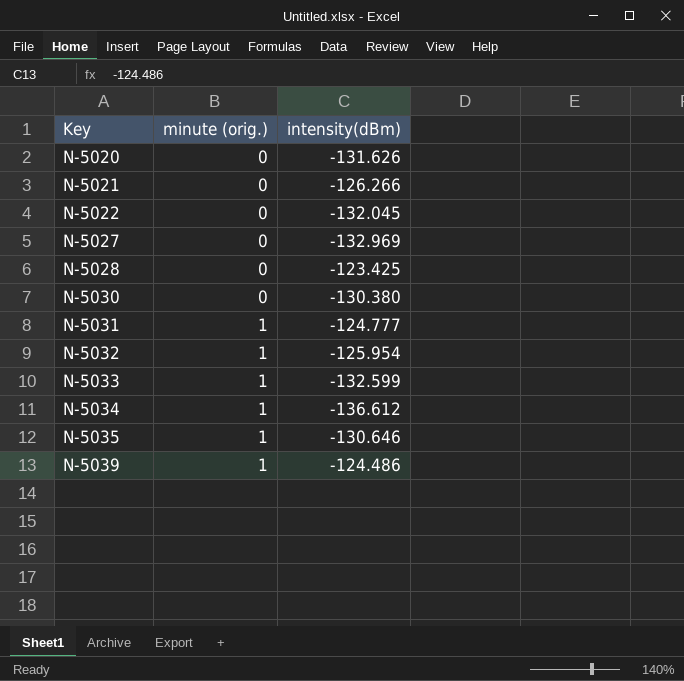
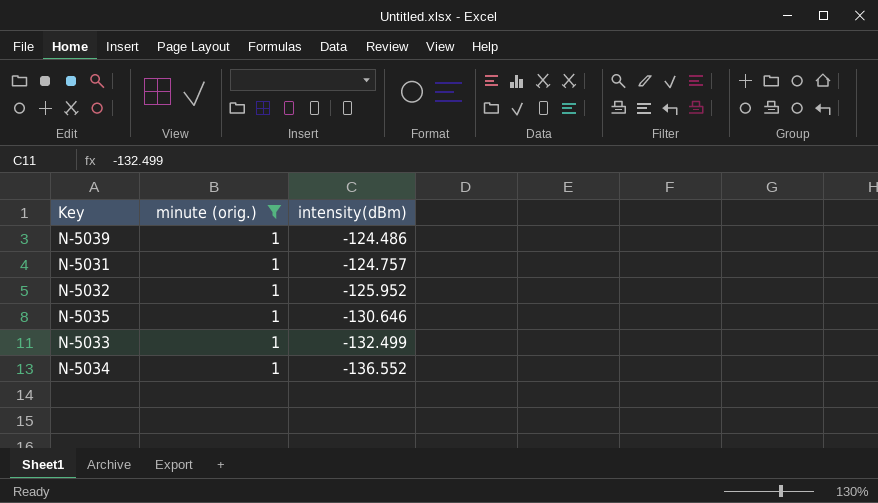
filter: none -> minute (orig.) = 1
row order: Key ascending -> intensity(dBm) descending
N-5031 | intensity(dBm): -124.777 -> -124.757
N-5032 | intensity(dBm): -125.954 -> -125.952
N-5033 | intensity(dBm): -132.599 -> -132.499
N-5034 | intensity(dBm): -136.612 -> -136.552

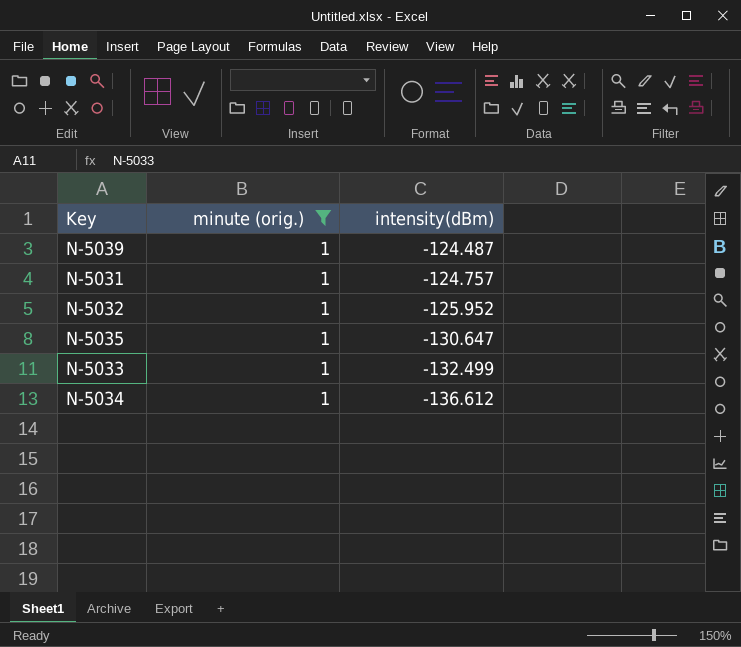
N-5039 | intensity(dBm): -124.486 -> -124.487
N-5035 | intensity(dBm): -130.646 -> -130.647
N-5034 | intensity(dBm): -136.552 -> -136.612

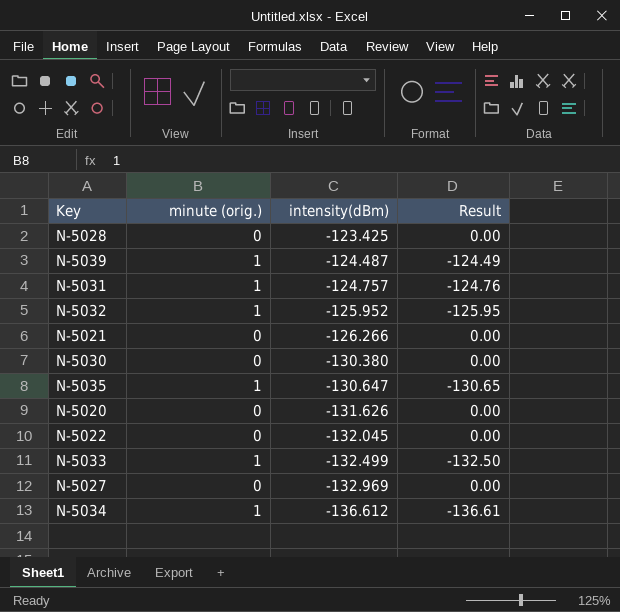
filter: minute (orig.) = 1 -> none
column Result | formula: none -> [minute (orig.)] * [intensity(dBm)]

